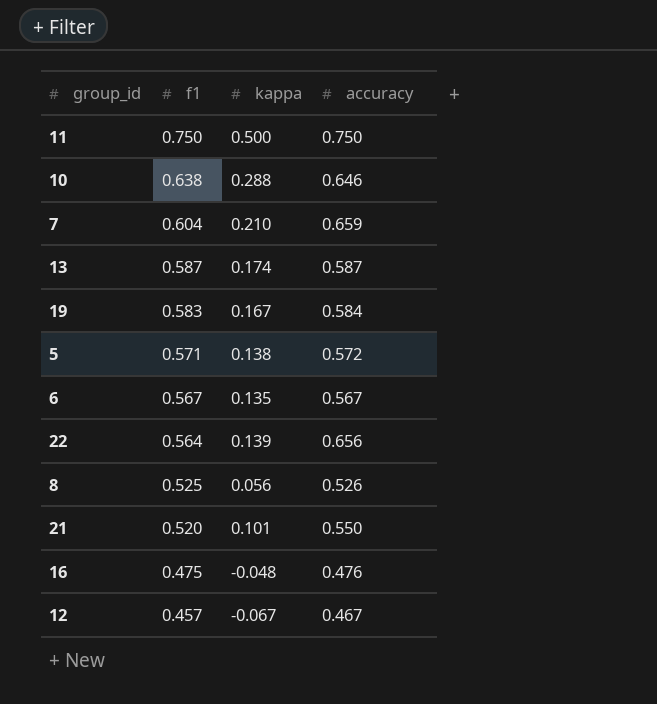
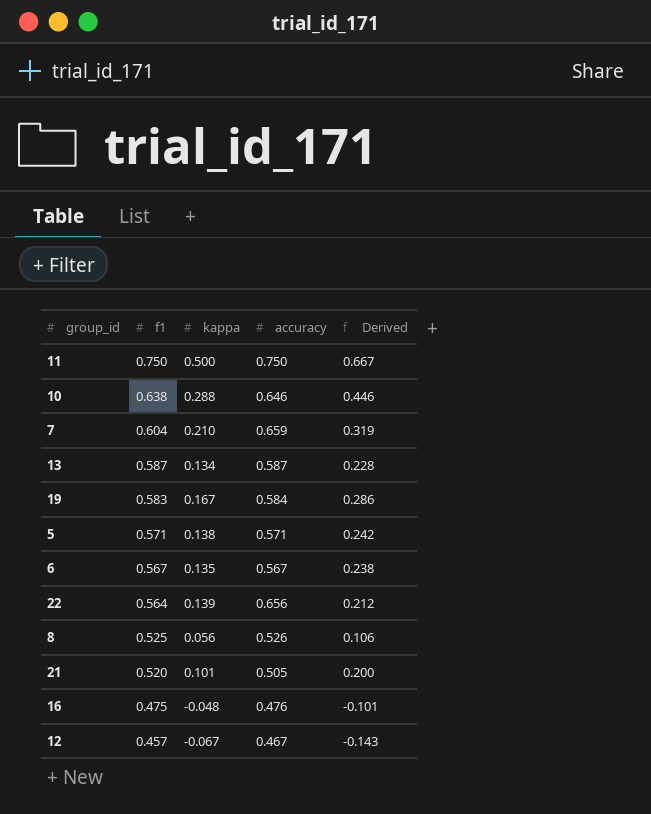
column Derived | formula: none -> [kappa] / [accuracy]
13 | kappa: 0.174 -> 0.134
5 | accuracy: 0.572 -> 0.571
21 | accuracy: 0.550 -> 0.505

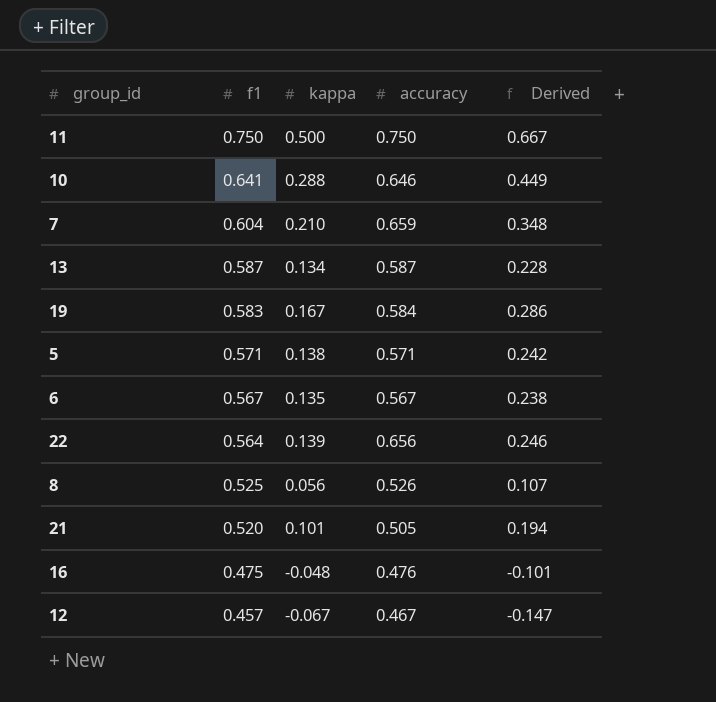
column Derived | formula: [kappa] / [accuracy] -> [kappa] / [f1]
10 | f1: 0.638 -> 0.641

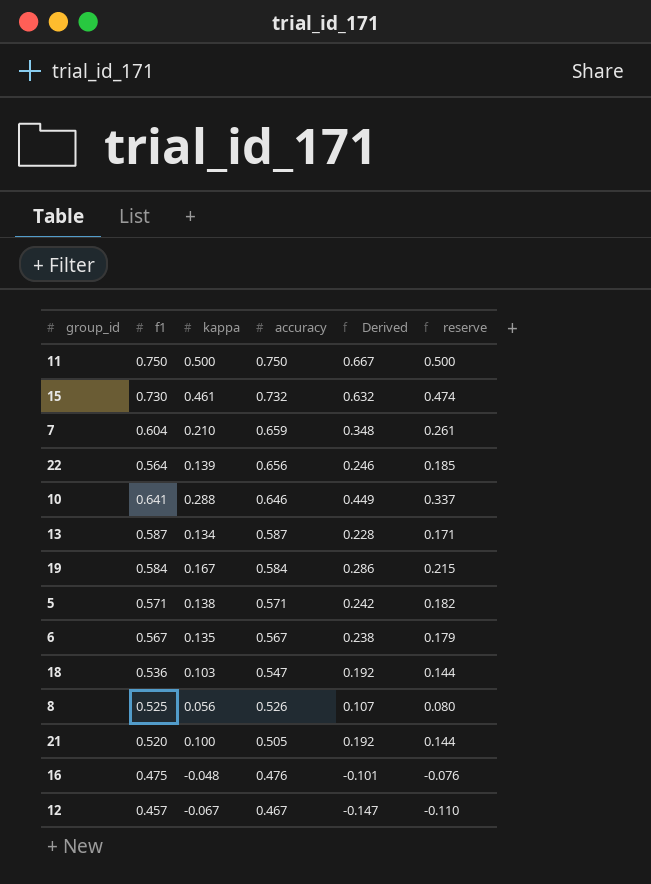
row order: f1 descending -> accuracy descending
column reserve | formula: none -> [Derived] * 0.75
row 15: none -> 0.730 | 0.461 | 0.732 | 0.632 | 0.474
19 | f1: 0.583 -> 0.584
row 18: none -> 0.536 | 0.103 | 0.547 | 0.192 | 0.144
21 | kappa: 0.101 -> 0.100
21 | Derived: 0.194 -> 0.192

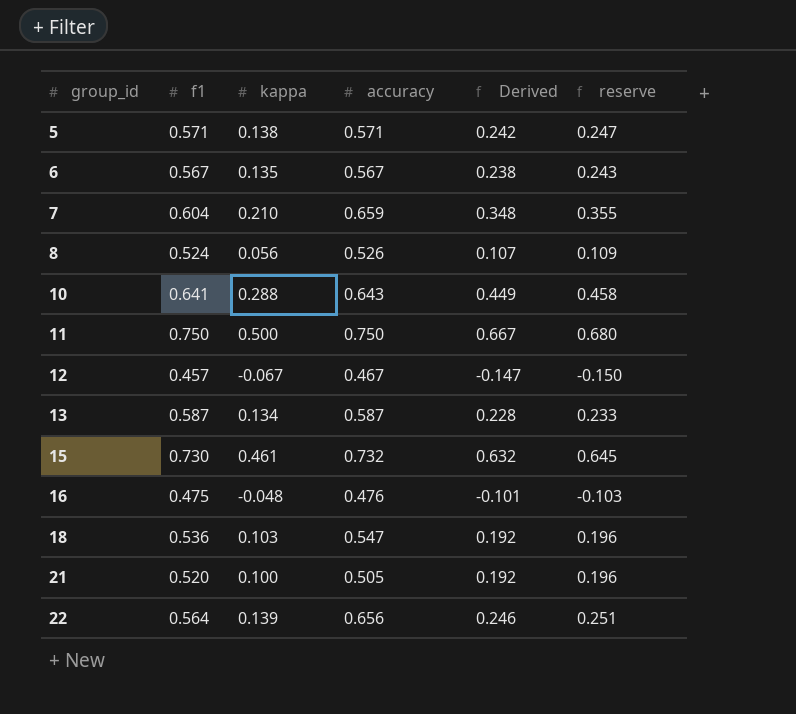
row order: accuracy descending -> group_id ascending
column reserve | formula: [Derived] * 0.75 -> [Derived] * 1.02
row 19: 0.584 | 0.167 | 0.584 | 0.286 | 0.215 -> none
8 | f1: 0.525 -> 0.524
10 | accuracy: 0.646 -> 0.643

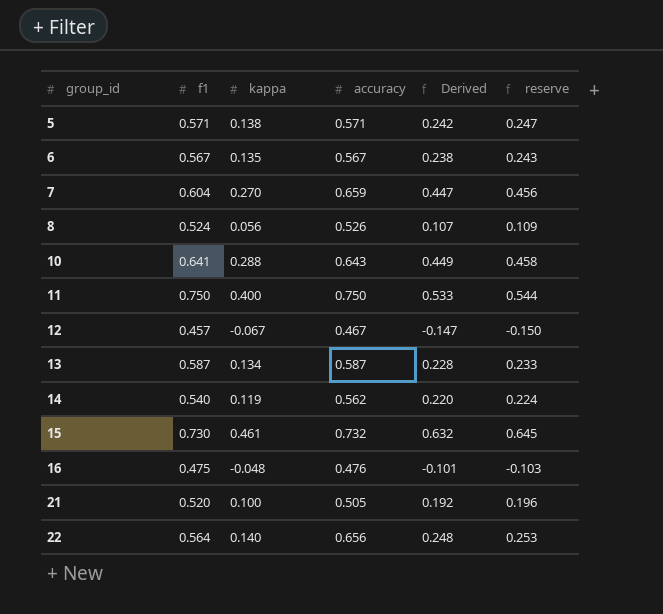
row 18: 0.536 | 0.103 | 0.547 | 0.192 | 0.196 -> none
7 | kappa: 0.210 -> 0.270
7 | Derived: 0.348 -> 0.447
7 | reserve: 0.355 -> 0.456
11 | kappa: 0.500 -> 0.400
11 | Derived: 0.667 -> 0.533
11 | reserve: 0.680 -> 0.544
row 14: none -> 0.540 | 0.119 | 0.562 | 0.220 | 0.224
22 | kappa: 0.139 -> 0.140
22 | Derived: 0.246 -> 0.248
22 | reserve: 0.251 -> 0.253

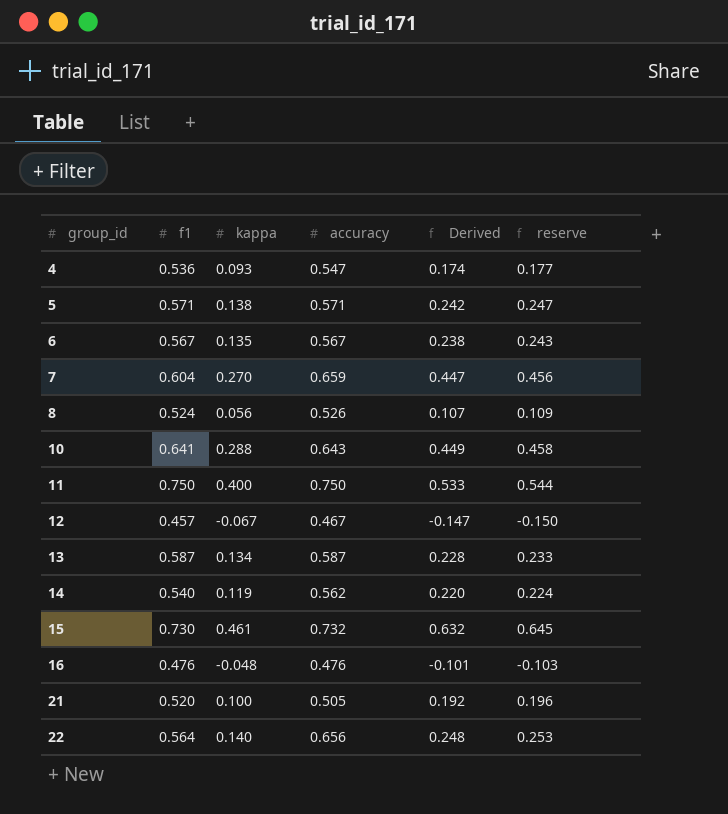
row 4: none -> 0.536 | 0.093 | 0.547 | 0.174 | 0.177
16 | f1: 0.475 -> 0.476

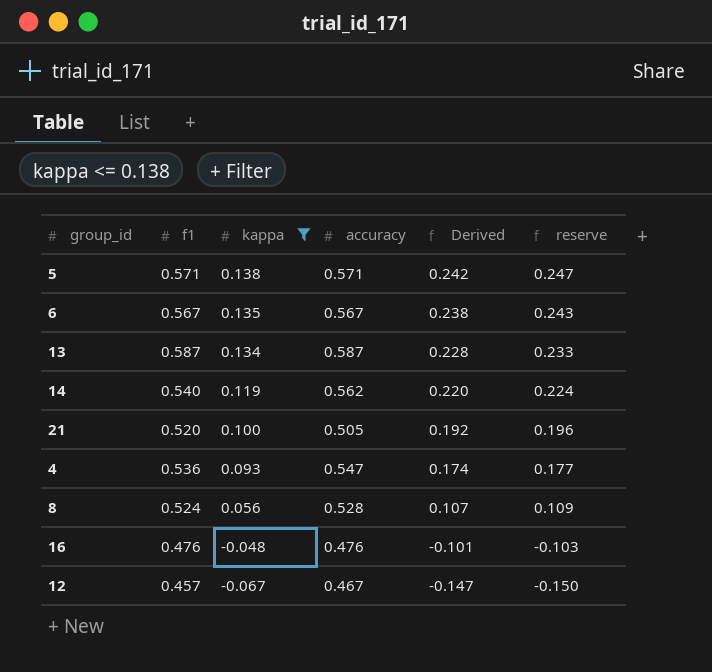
filter: none -> kappa <= 0.138
row order: group_id ascending -> kappa descending
8 | accuracy: 0.526 -> 0.528

